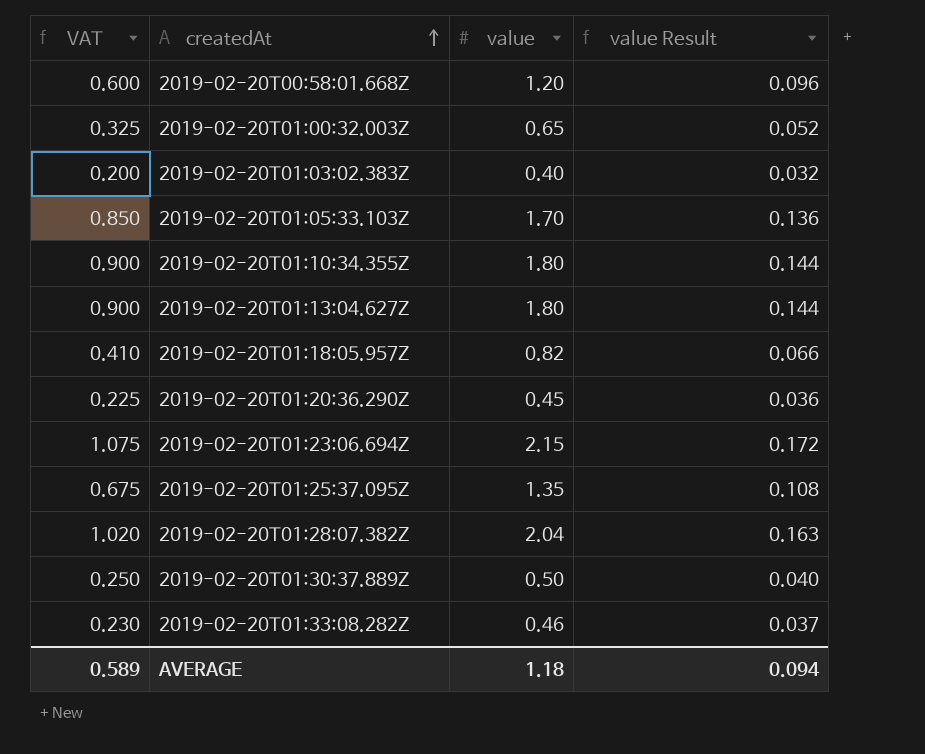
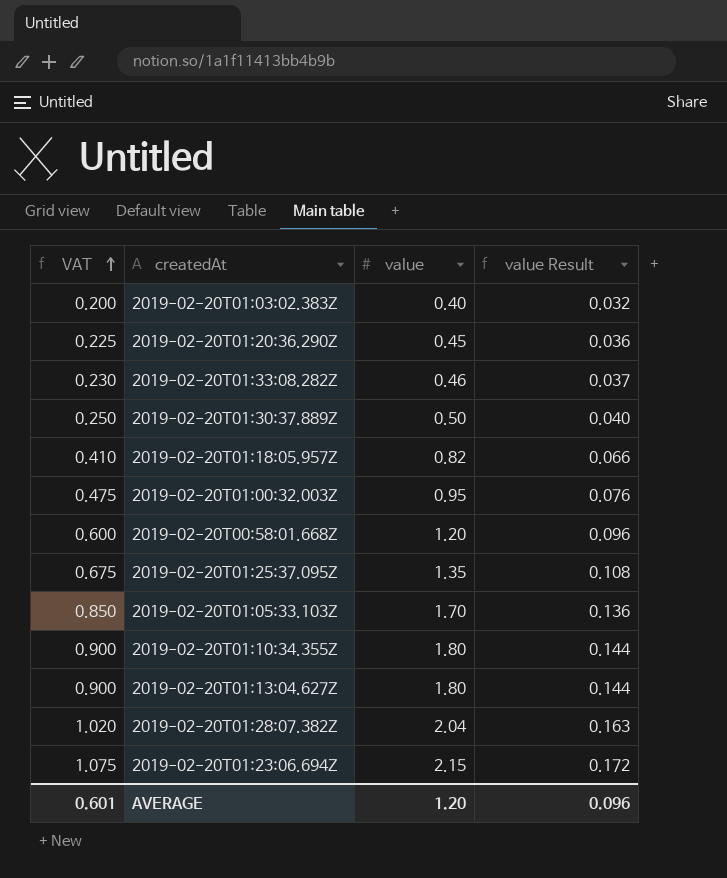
row order: createdAt ascending -> VAT ascending
2019-02-20T01:00:32.003Z | VAT: 0.325 -> 0.475
2019-02-20T01:00:32.003Z | value: 0.65 -> 0.95
2019-02-20T01:00:32.003Z | value Result: 0.052 -> 0.076
AVERAGE | VAT: 0.589 -> 0.601
AVERAGE | value: 1.18 -> 1.20
AVERAGE | value Result: 0.094 -> 0.096

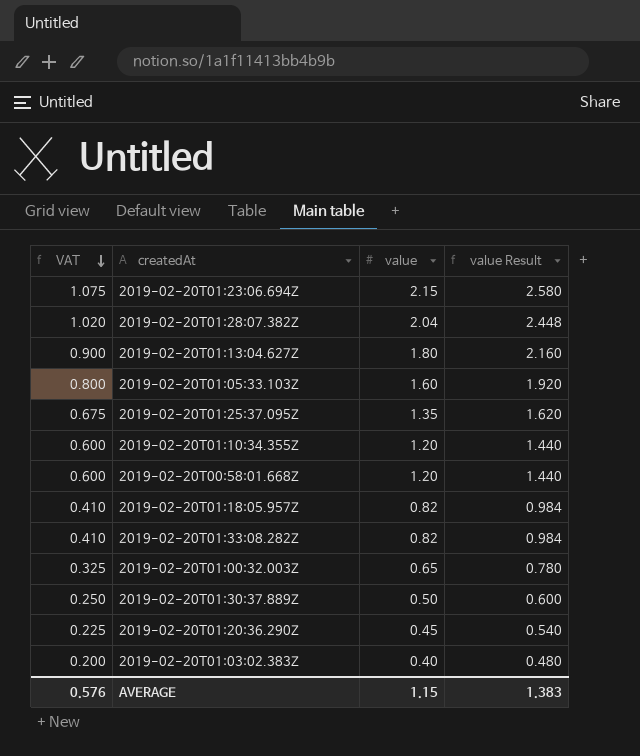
row order: VAT ascending -> VAT descending
column value Result | formula: [value] * 0.08 -> [value] * 1.2
2019-02-20T01:05:33.103Z | VAT: 0.850 -> 0.800
2019-02-20T01:05:33.103Z | value: 1.70 -> 1.60
2019-02-20T01:10:34.355Z | VAT: 0.900 -> 0.600
2019-02-20T01:10:34.355Z | value: 1.80 -> 1.20
2019-02-20T01:33:08.282Z | VAT: 0.230 -> 0.410
2019-02-20T01:33:08.282Z | value: 0.46 -> 0.82
2019-02-20T01:00:32.003Z | VAT: 0.475 -> 0.325
2019-02-20T01:00:32.003Z | value: 0.95 -> 0.65
AVERAGE | VAT: 0.601 -> 0.576
AVERAGE | value: 1.20 -> 1.15
AVERAGE | value Result: 0.096 -> 1.383

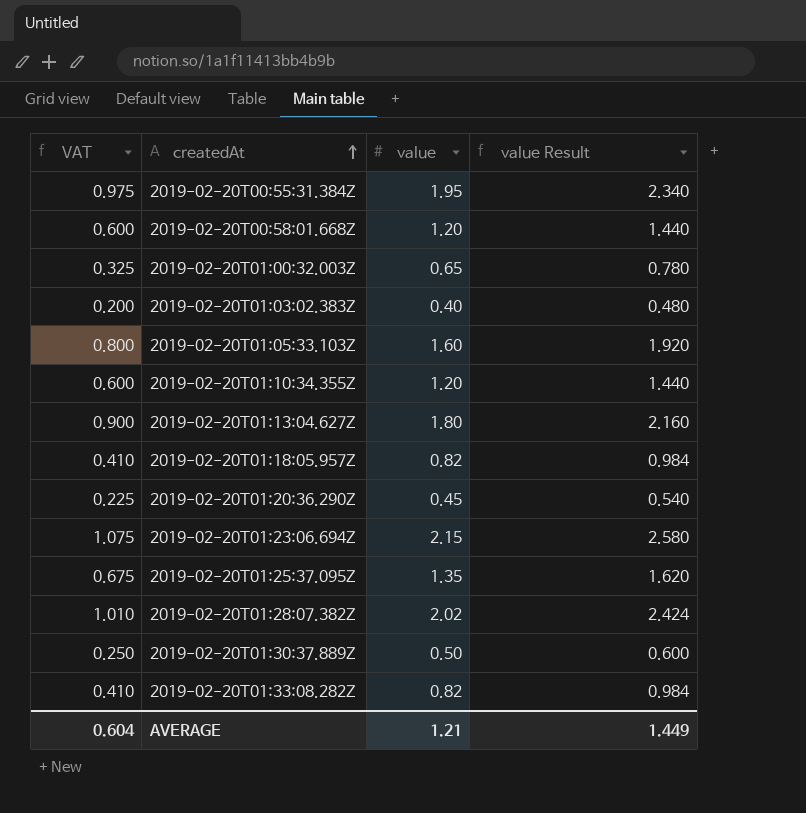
row order: VAT descending -> createdAt ascending
row 2019-02-20T00:55:31.384Z: none -> 0.975 | 1.95 | 2.340
2019-02-20T01:28:07.382Z | VAT: 1.020 -> 1.010
2019-02-20T01:28:07.382Z | value: 2.04 -> 2.02
2019-02-20T01:28:07.382Z | value Result: 2.448 -> 2.424
AVERAGE | VAT: 0.576 -> 0.604
AVERAGE | value: 1.15 -> 1.21
AVERAGE | value Result: 1.383 -> 1.449

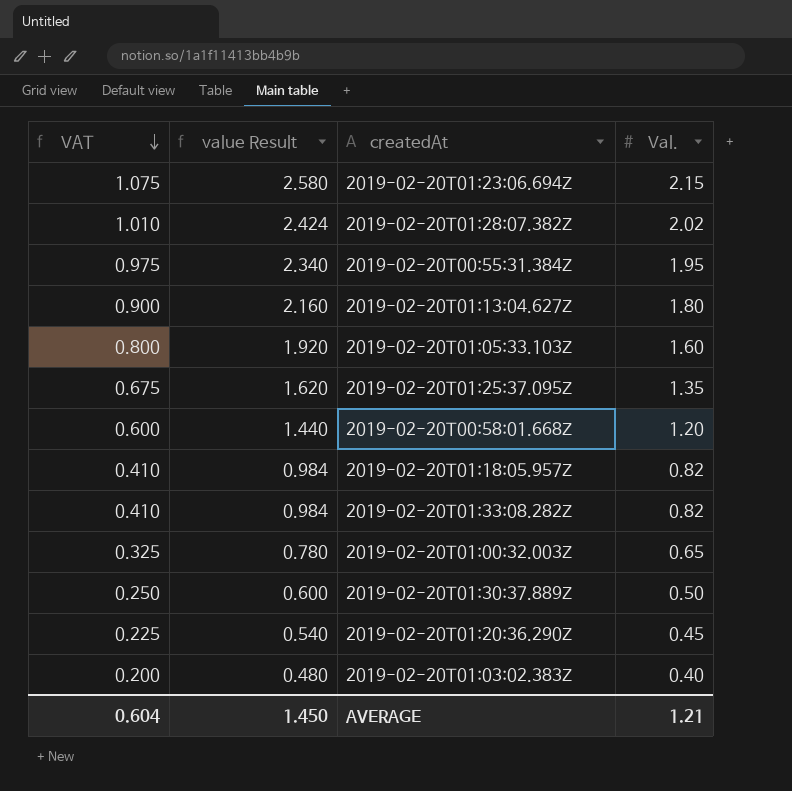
row order: createdAt ascending -> VAT descending
column value Result | position: 4 -> 2
column name: value -> Val.
row 2019-02-20T01:10:34.355Z: 0.600 | 1.20 | 1.440 -> none
AVERAGE | value Result: 1.449 -> 1.450

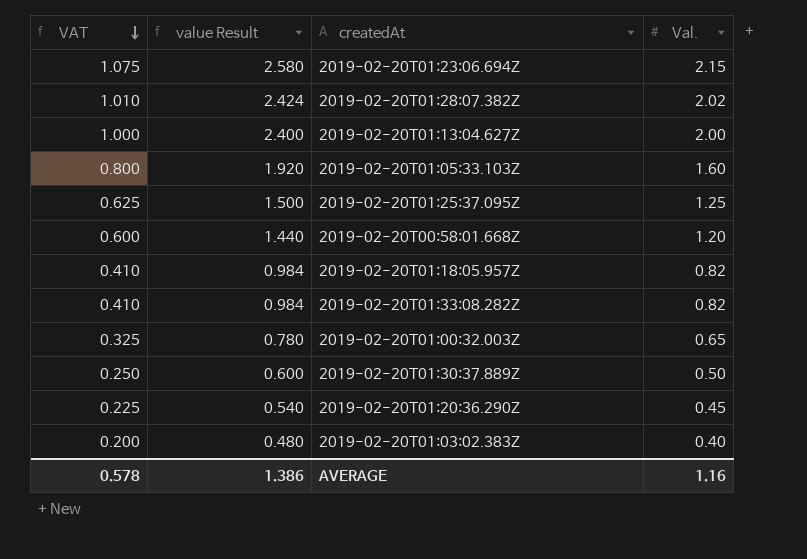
row 2019-02-20T00:55:31.384Z: 0.975 | 2.340 | 1.95 -> none
2019-02-20T01:13:04.627Z | VAT: 0.900 -> 1.000
2019-02-20T01:13:04.627Z | value Result: 2.160 -> 2.400
2019-02-20T01:13:04.627Z | Val.: 1.80 -> 2.00
2019-02-20T01:25:37.095Z | VAT: 0.675 -> 0.625
2019-02-20T01:25:37.095Z | value Result: 1.620 -> 1.500
2019-02-20T01:25:37.095Z | Val.: 1.35 -> 1.25
AVERAGE | VAT: 0.604 -> 0.578
AVERAGE | value Result: 1.450 -> 1.386
AVERAGE | Val.: 1.21 -> 1.16

